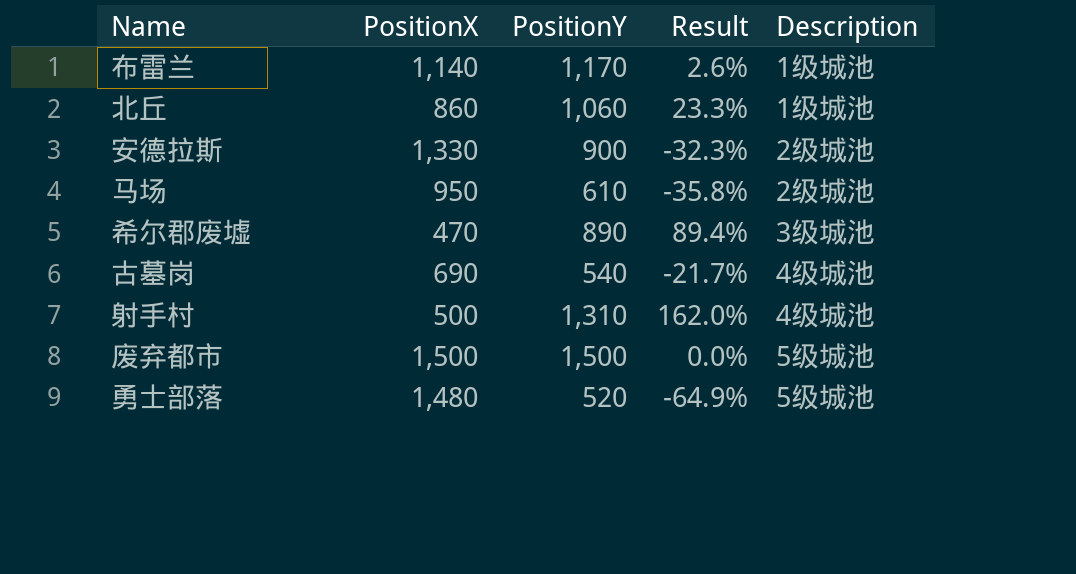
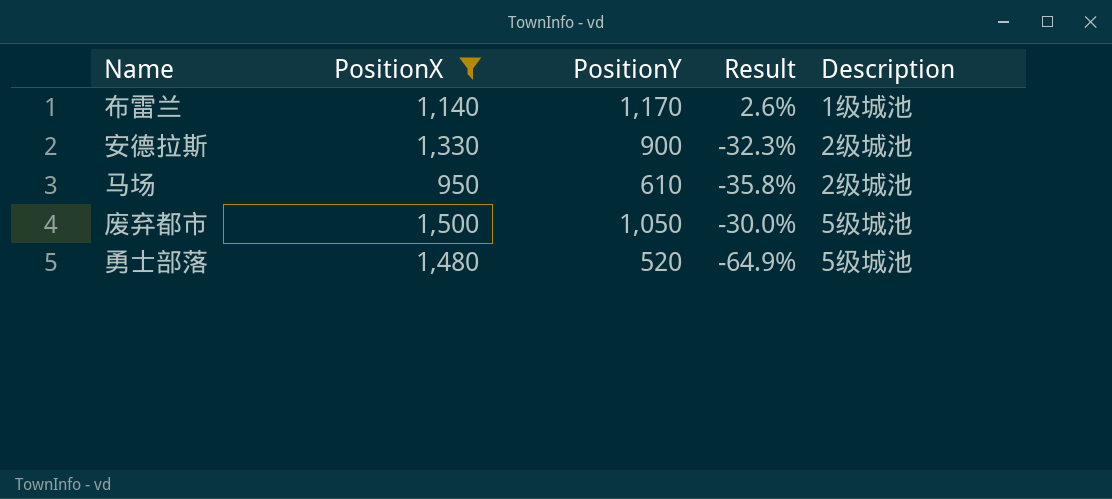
filter: none -> PositionX >= 950
废弃都市 | PositionY: 1,500 -> 1,050
废弃都市 | Result: 0.0% -> -30.0%

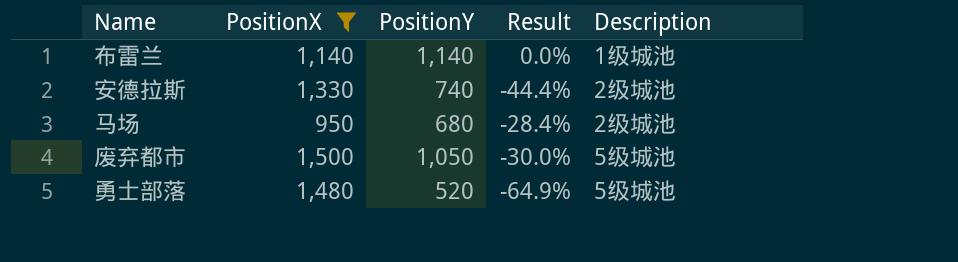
布雷兰 | PositionY: 1,170 -> 1,140
布雷兰 | Result: 2.6% -> 0.0%
安德拉斯 | PositionY: 900 -> 740
安德拉斯 | Result: -32.3% -> -44.4%
马场 | PositionY: 610 -> 680
马场 | Result: -35.8% -> -28.4%

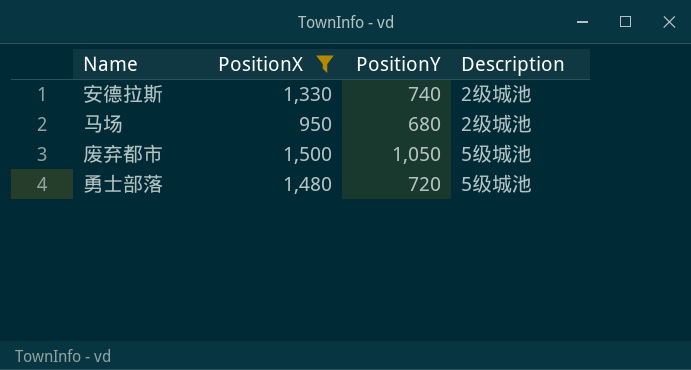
column Result | formula: ([PositionY] - [PositionX]) / [PositionX] -> none
row 布雷兰: 1,140 | 1,140 | 0.0% | 1级城池 -> none
勇士部落 | PositionY: 520 -> 720

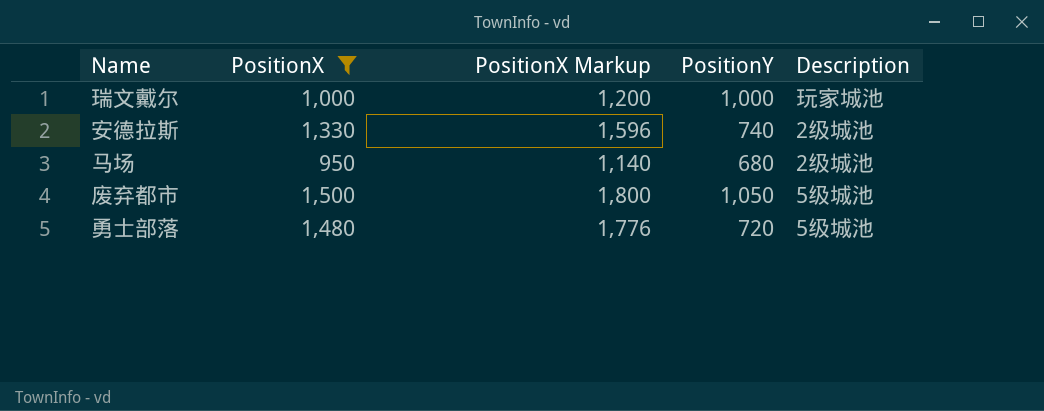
column PositionX Markup | formula: none -> [PositionX] * 1.2
row 瑞文戴尔: none -> 1,000 | 1,200 | 1,000 | 玩家城池

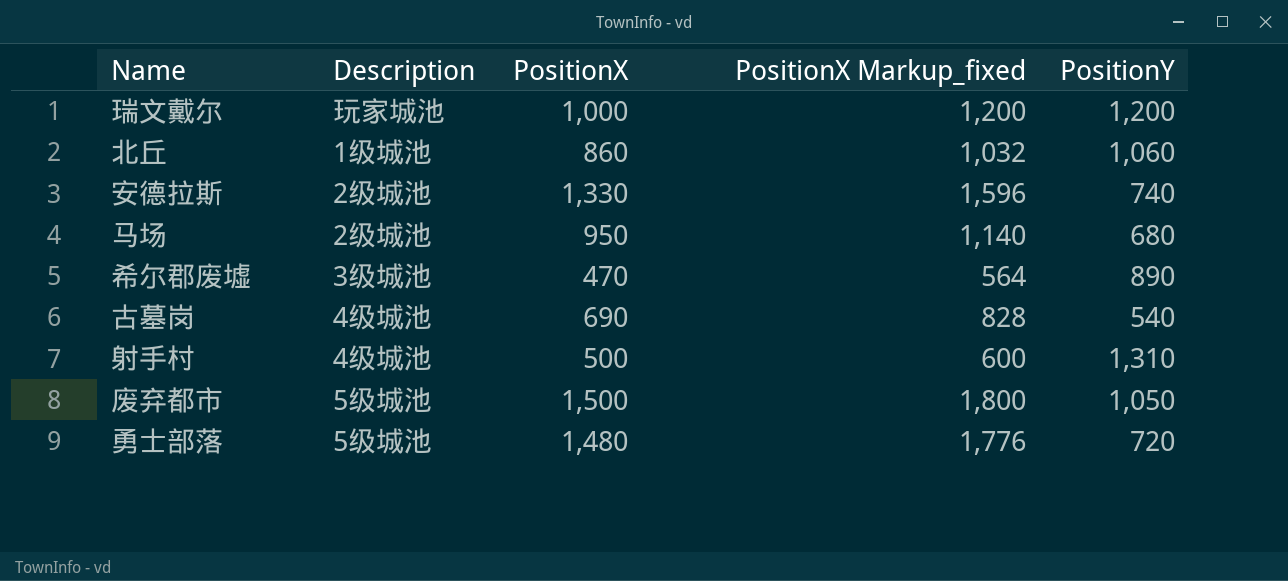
filter: PositionX >= 950 -> none
column Description | position: 5 -> 2
column name: PositionX Markup -> PositionX Markup_fixed
瑞文戴尔 | PositionY: 1,000 -> 1,200

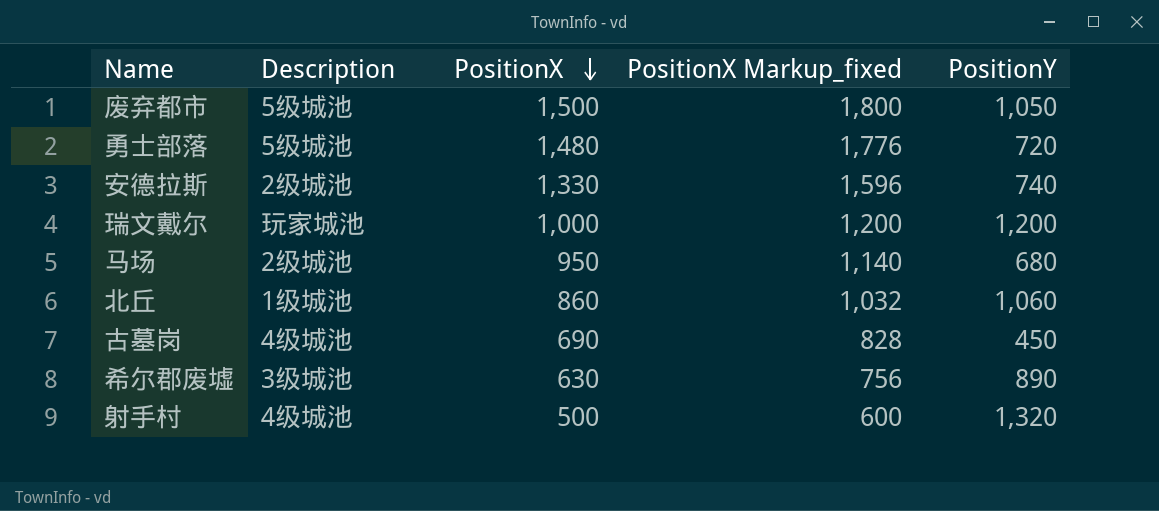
row order: none -> PositionX descending
古墓岗 | PositionY: 540 -> 450
希尔郡废墟 | PositionX: 470 -> 630
希尔郡废墟 | PositionX Markup_fixed: 564 -> 756
射手村 | PositionY: 1,310 -> 1,320

